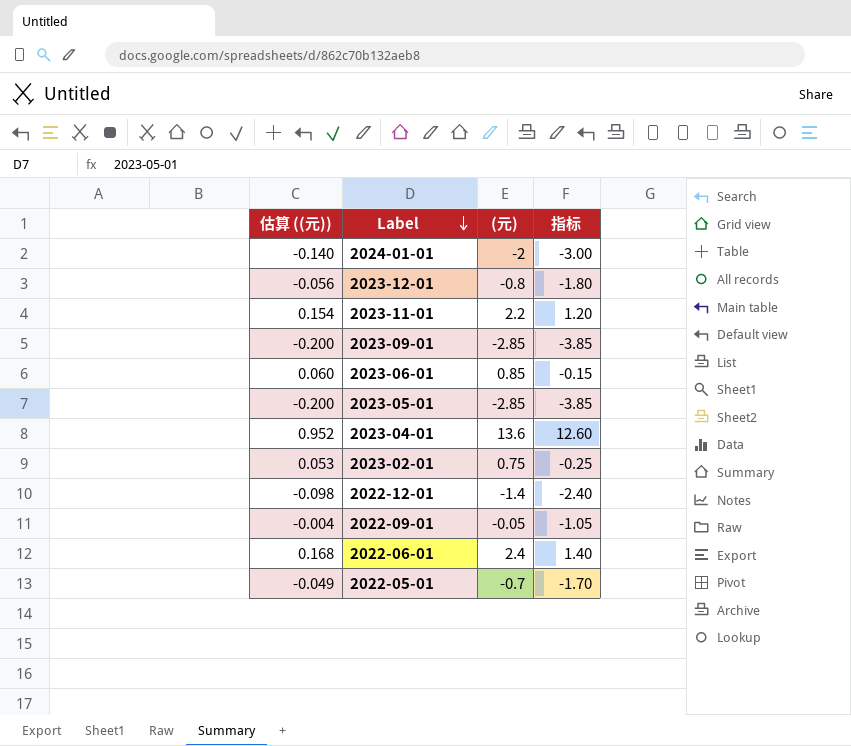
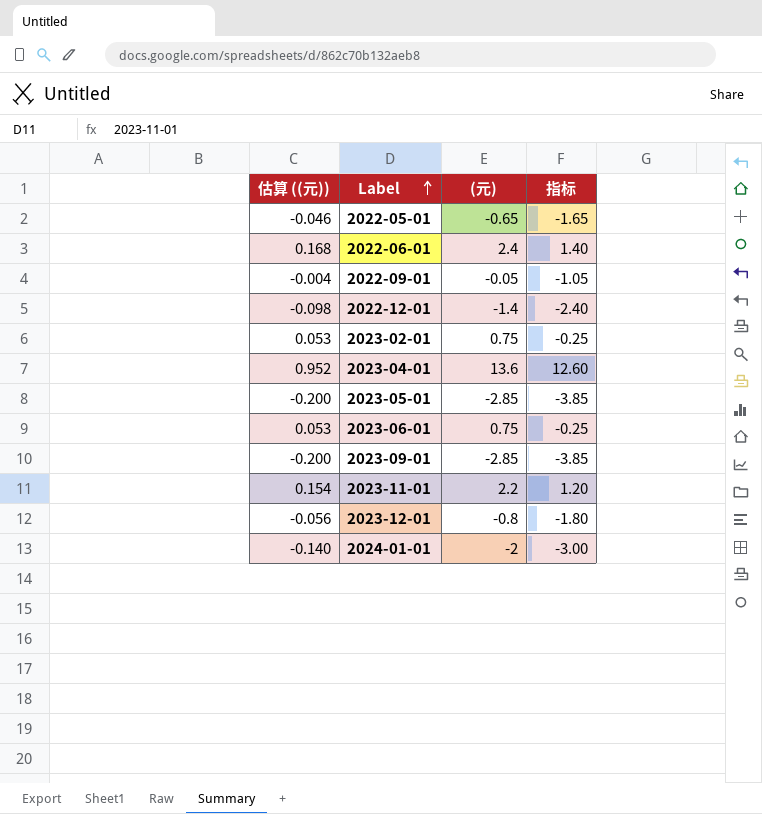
row order: Label descending -> Label ascending
2022-05-01 | 估算 ((元)): -0.049 -> -0.046
2022-05-01 | (元): -0.7 -> -0.65
2022-05-01 | 指标: -1.70 -> -1.65
2023-06-01 | 估算 ((元)): 0.060 -> 0.053
2023-06-01 | (元): 0.85 -> 0.75
2023-06-01 | 指标: -0.15 -> -0.25

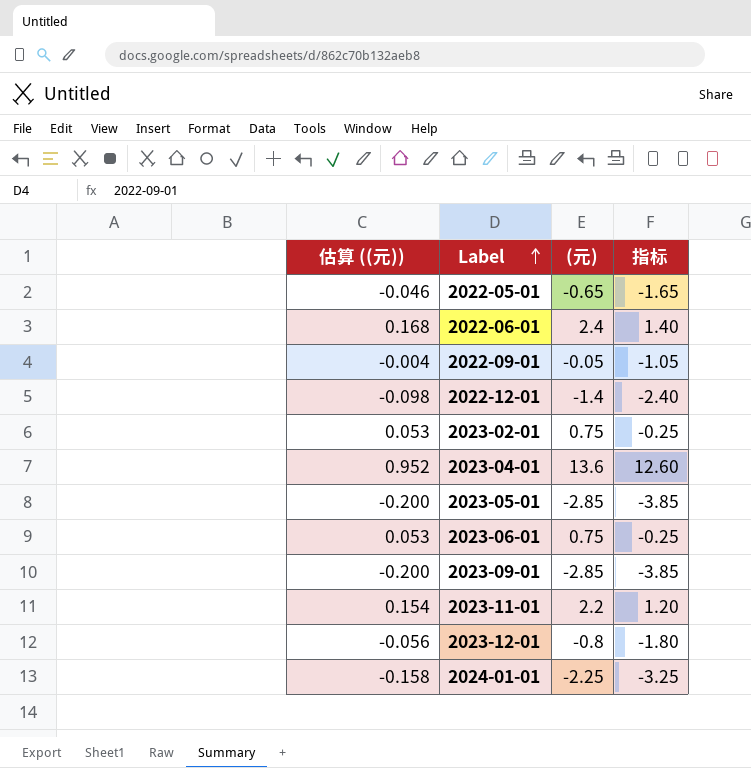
2024-01-01 | 估算 ((元)): -0.140 -> -0.158
2024-01-01 | (元): -2 -> -2.25
2024-01-01 | 指标: -3.00 -> -3.25

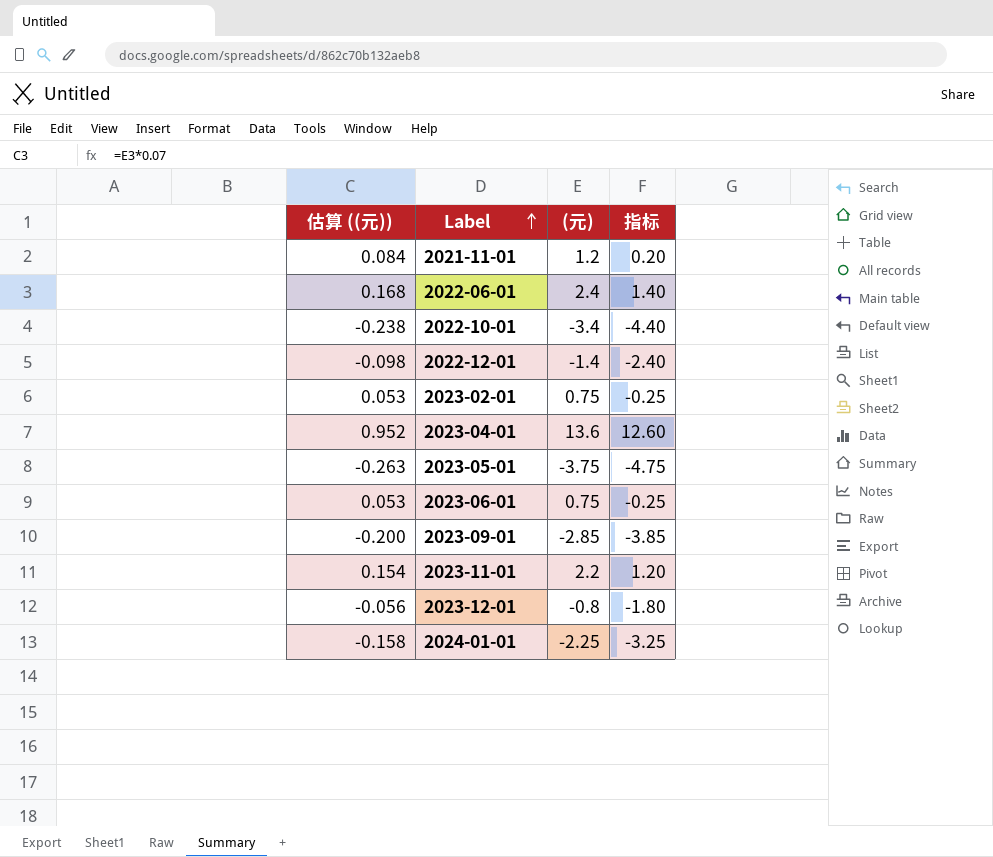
row 2022-05-01: -0.046 | -0.65 | -1.65 -> none
row 2022-09-01: -0.004 | -0.05 | -1.05 -> none
row 2021-11-01: none -> 0.084 | 1.2 | 0.20
row 2022-10-01: none -> -0.238 | -3.4 | -4.40
2023-05-01 | 估算 ((元)): -0.200 -> -0.263
2023-05-01 | (元): -2.85 -> -3.75
2023-05-01 | 指标: -3.85 -> -4.75

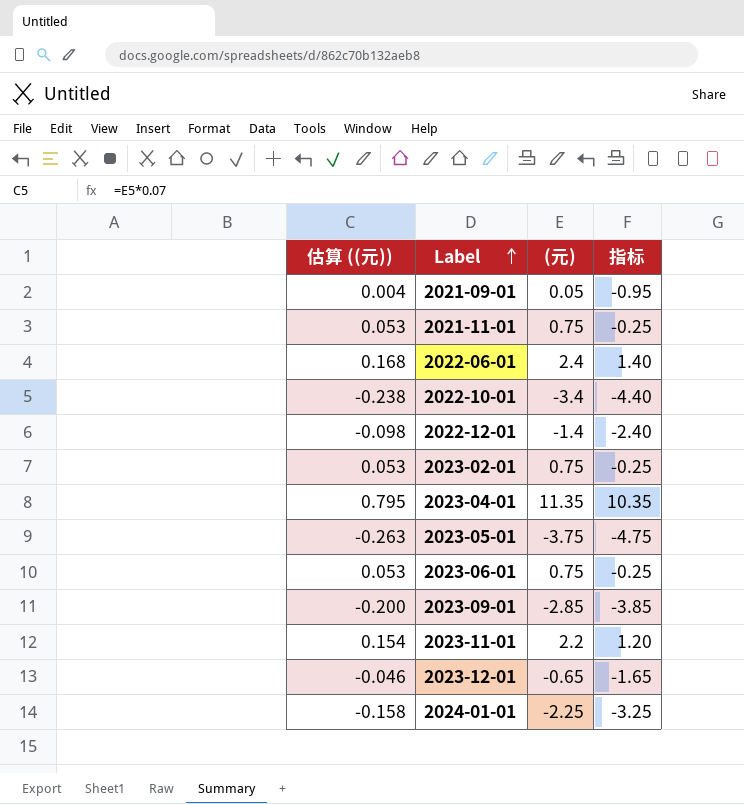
row 2021-09-01: none -> 0.004 | 0.05 | -0.95
2021-11-01 | 估算 ((元)): 0.084 -> 0.053
2021-11-01 | (元): 1.2 -> 0.75
2021-11-01 | 指标: 0.20 -> -0.25
2023-04-01 | 估算 ((元)): 0.952 -> 0.795
2023-04-01 | (元): 13.6 -> 11.35
2023-04-01 | 指标: 12.60 -> 10.35
2023-12-01 | 估算 ((元)): -0.056 -> -0.046
2023-12-01 | (元): -0.8 -> -0.65
2023-12-01 | 指标: -1.80 -> -1.65

